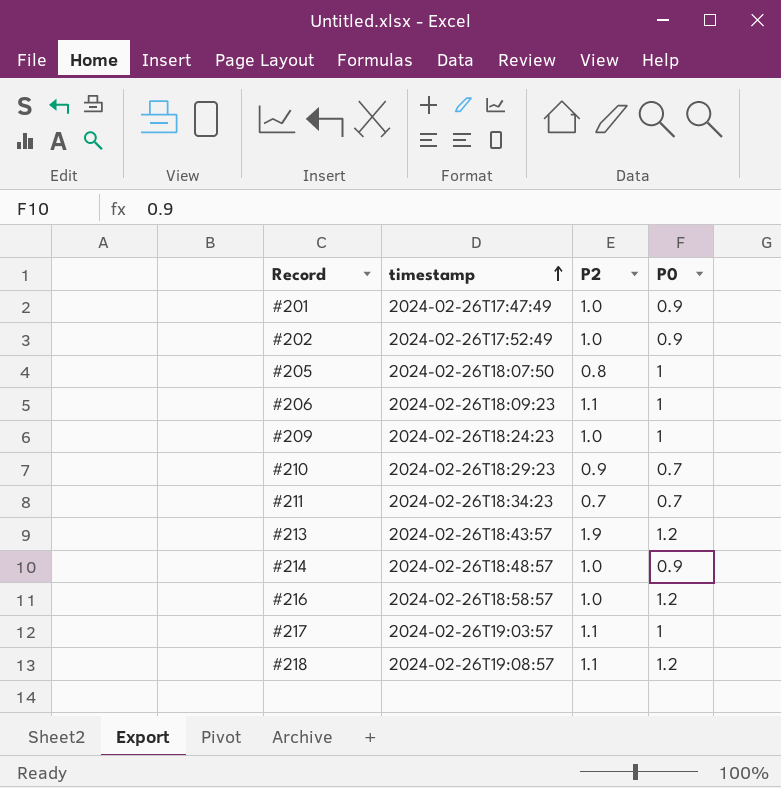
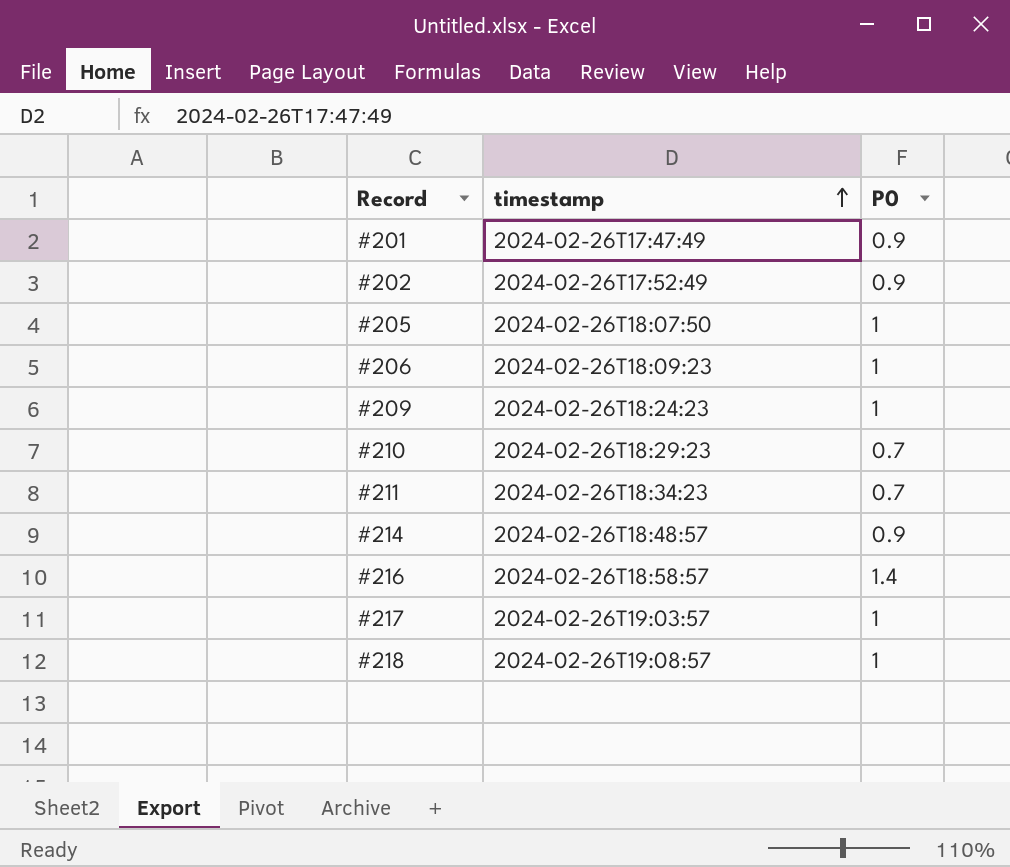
column P2 | position: 3 -> none
row #213: 2024-02-26T18:43:57 | 1.9 | 1.2 -> none
#216 | P0: 1.2 -> 1.4
#218 | P0: 1.2 -> 1

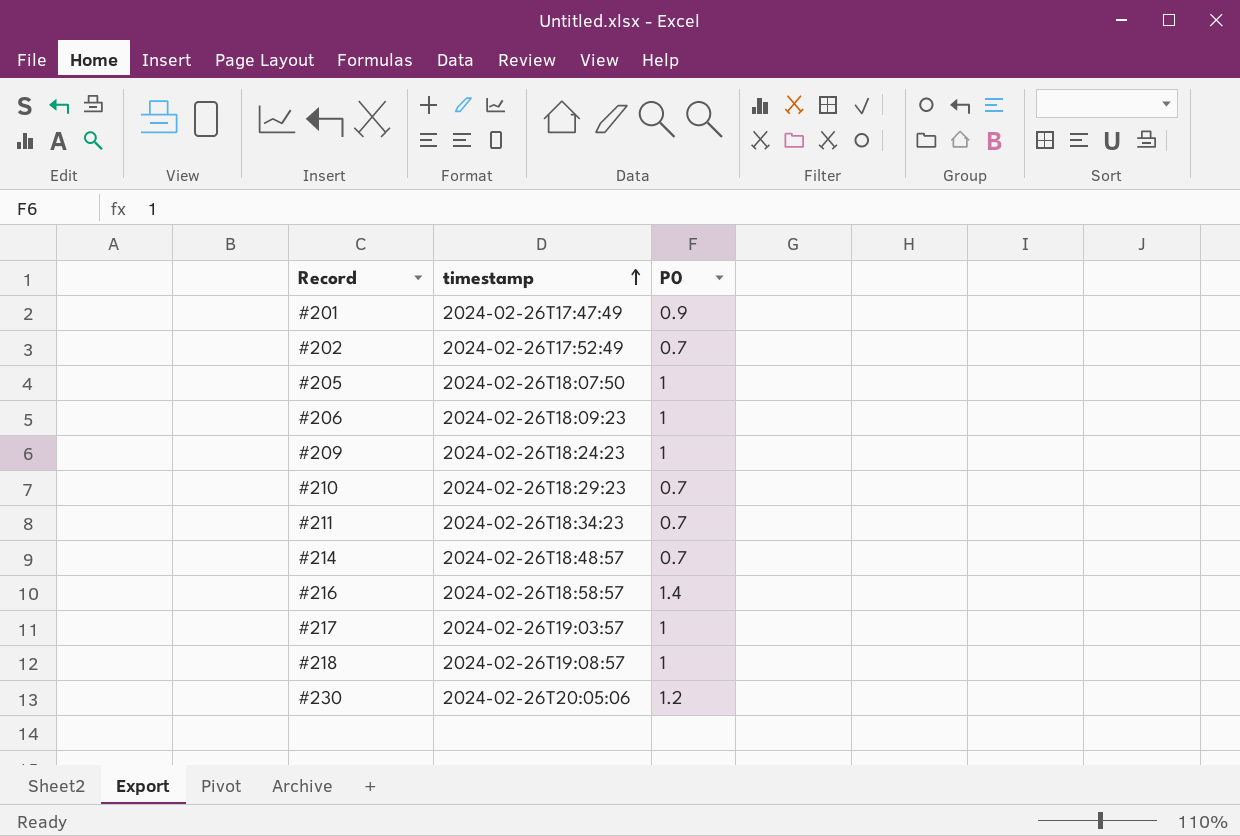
#202 | P0: 0.9 -> 0.7
#214 | P0: 0.9 -> 0.7
row #230: none -> 2024-02-26T20:05:06 | 1.2

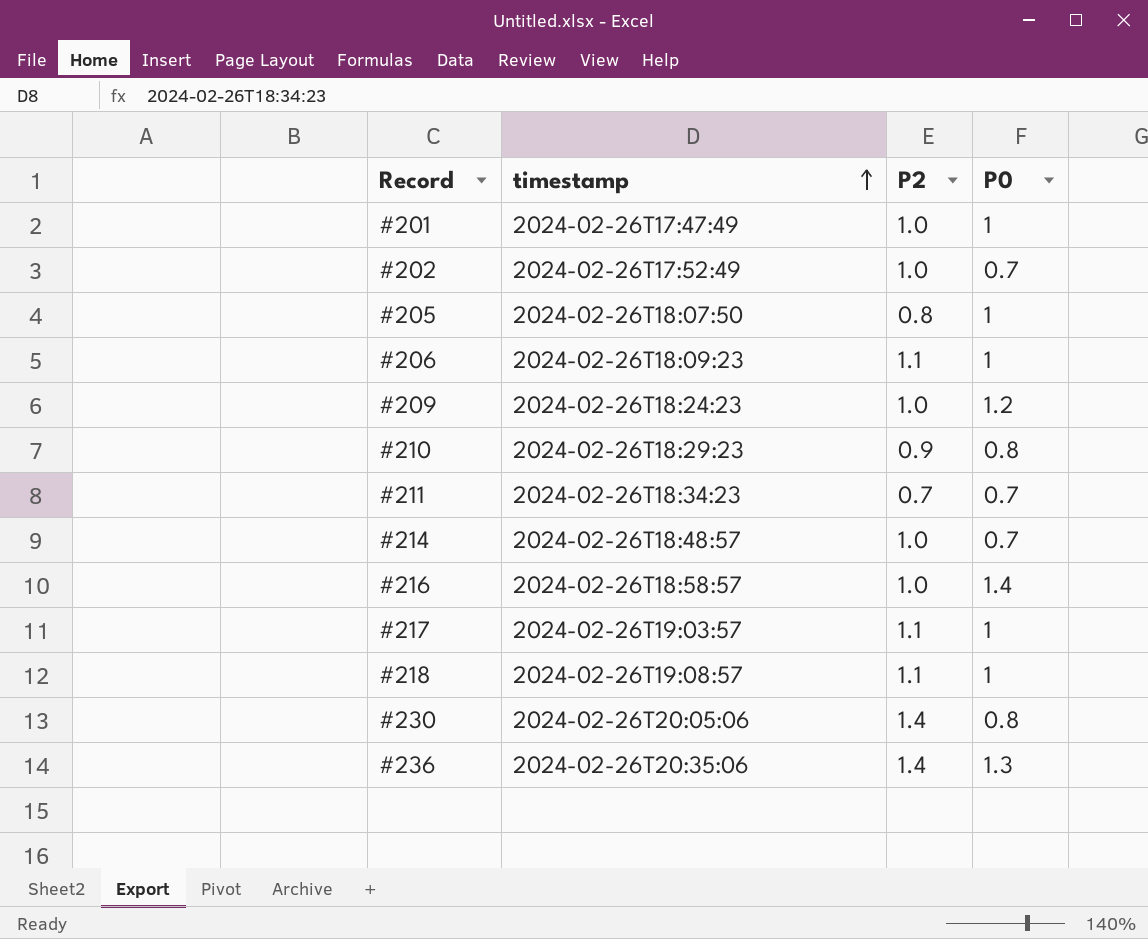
column P2 | position: none -> 3
#201 | P0: 0.9 -> 1
#209 | P0: 1 -> 1.2
#210 | P0: 0.7 -> 0.8
#230 | P0: 1.2 -> 0.8
row #236: none -> 2024-02-26T20:35:06 | 1.4 | 1.3

